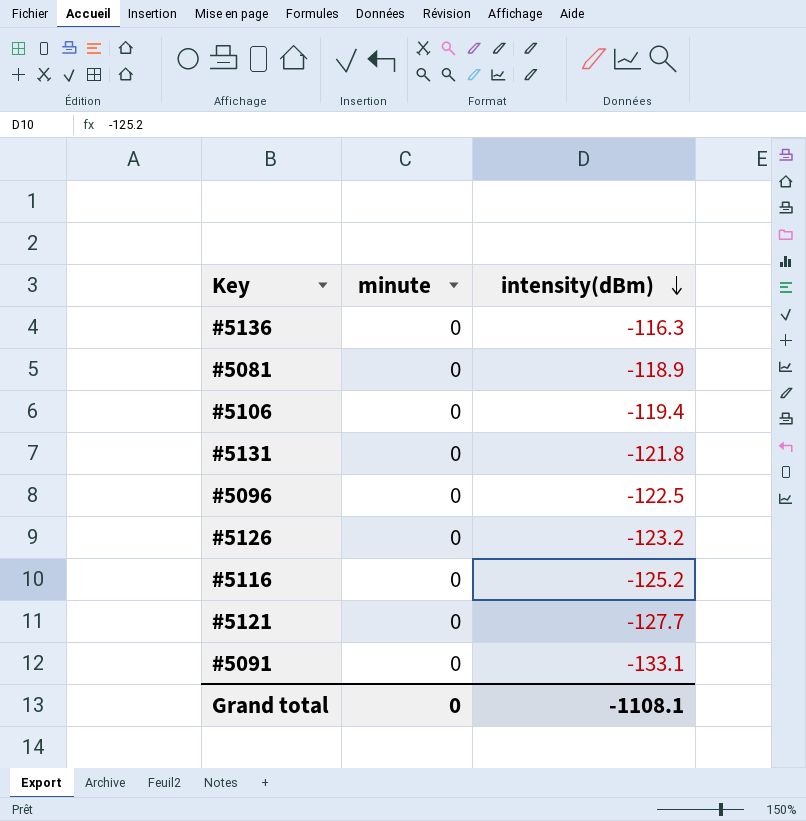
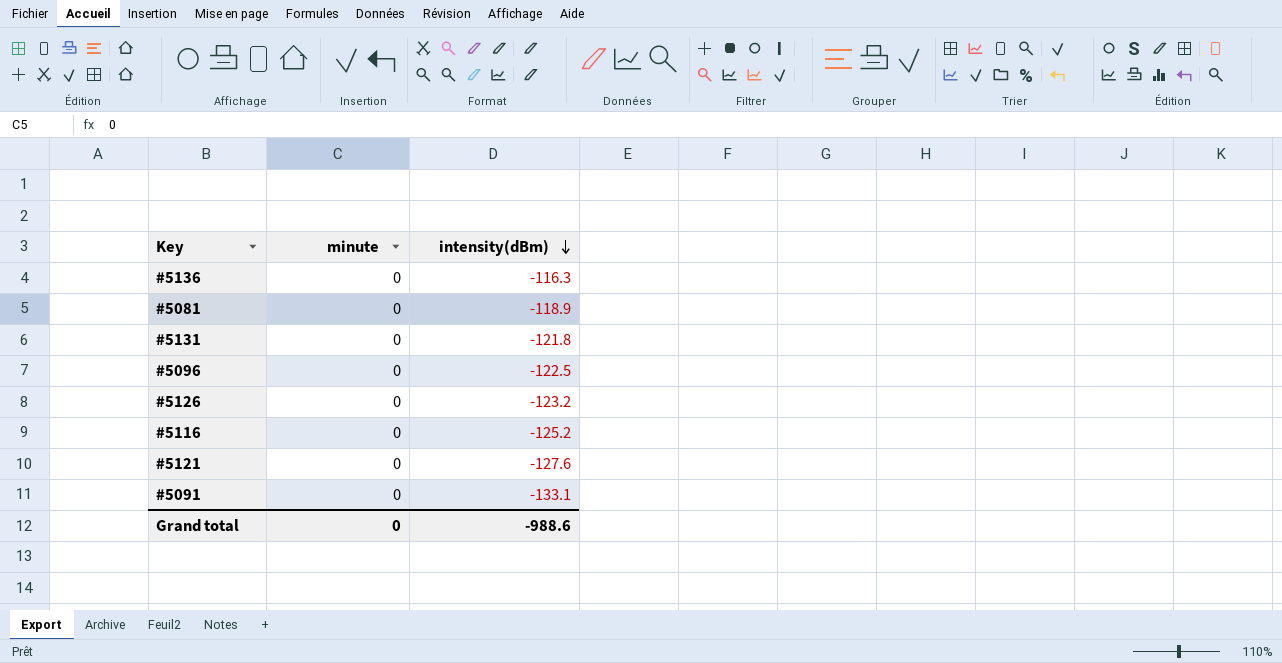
row #5106: 0 | -119.4 -> none
#5121 | intensity(dBm): -127.7 -> -127.6
Grand total | intensity(dBm): -1108.1 -> -988.6

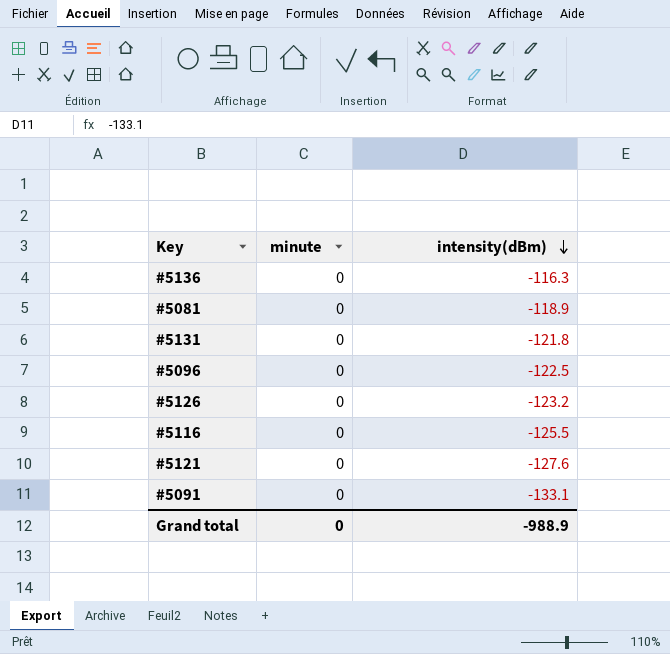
#5116 | intensity(dBm): -125.2 -> -125.5
Grand total | intensity(dBm): -988.6 -> -988.9

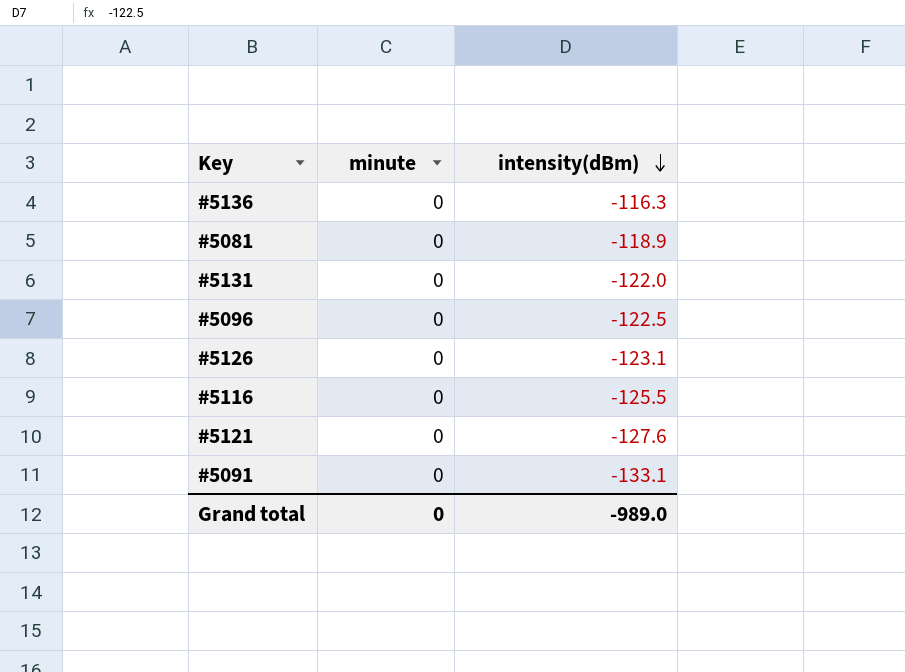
#5131 | intensity(dBm): -121.8 -> -122.0
#5126 | intensity(dBm): -123.2 -> -123.1
Grand total | intensity(dBm): -988.9 -> -989.0

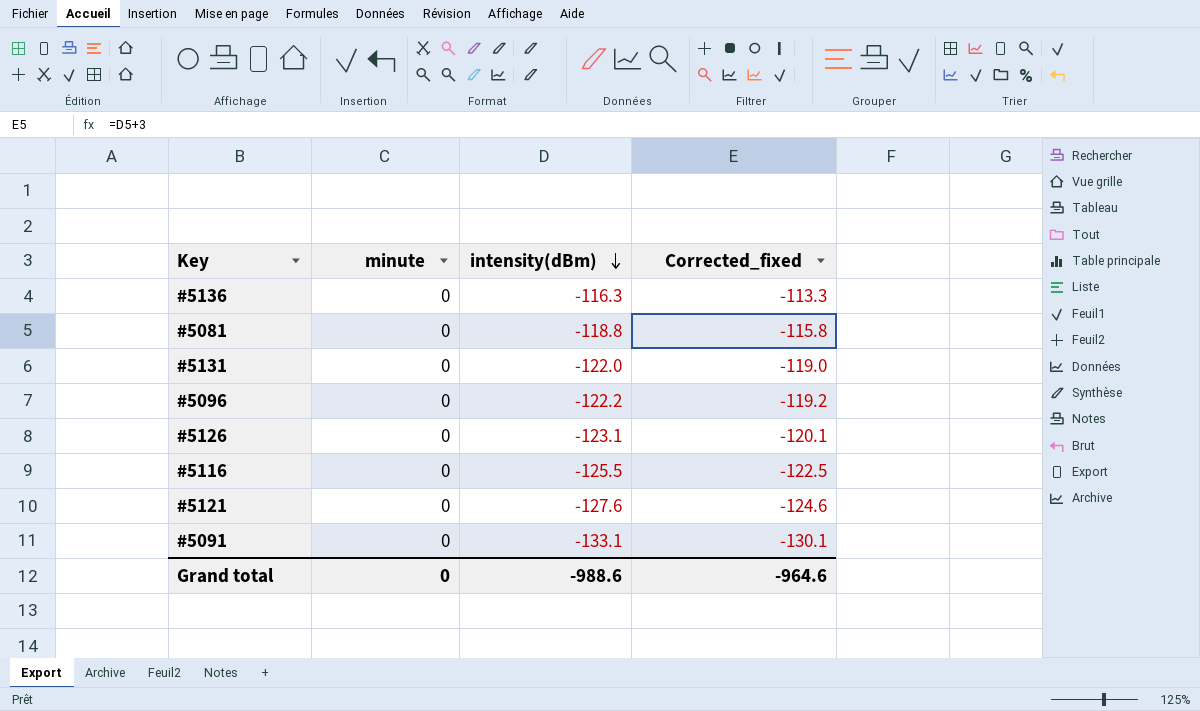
column Corrected_fixed | formula: none -> [intensity(dBm)] + 3
#5081 | intensity(dBm): -118.9 -> -118.8
#5096 | intensity(dBm): -122.5 -> -122.2
Grand total | intensity(dBm): -989.0 -> -988.6

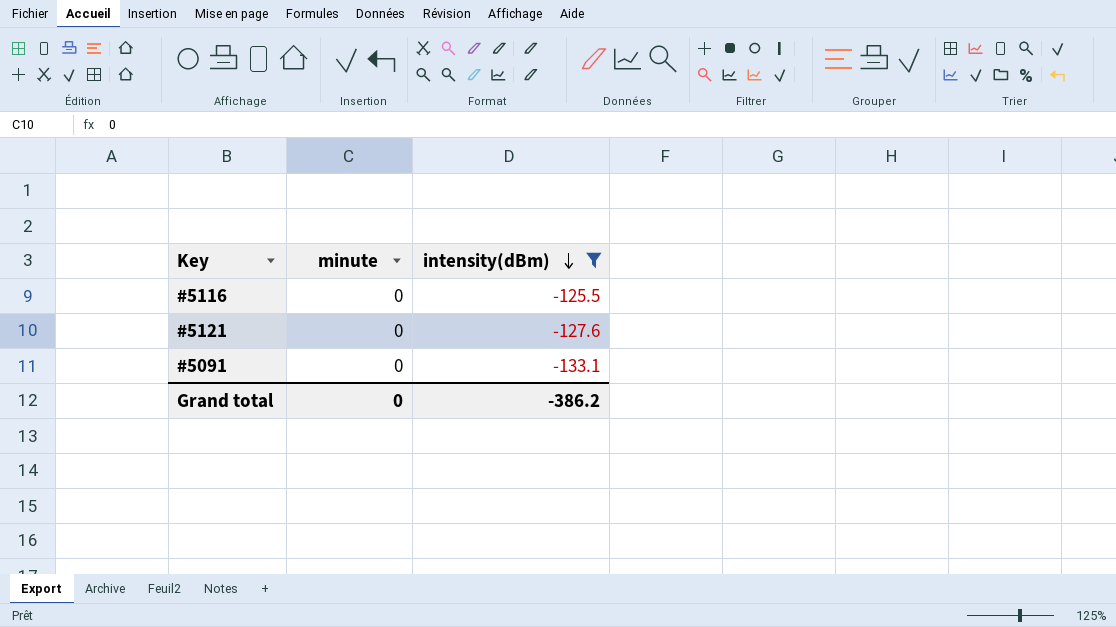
filter: none -> intensity(dBm) <= -125.5
column Corrected_fixed | formula: [intensity(dBm)] + 3 -> none
Grand total | intensity(dBm): -988.6 -> -386.2

